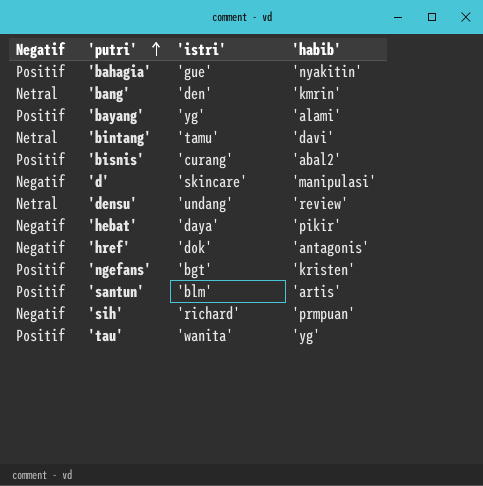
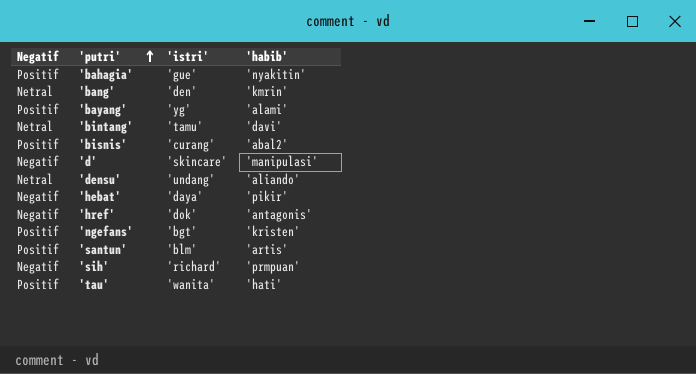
'densu' | 'habib': 'review' -> 'aliando'
'tau' | 'habib': 'yg' -> 'hati'

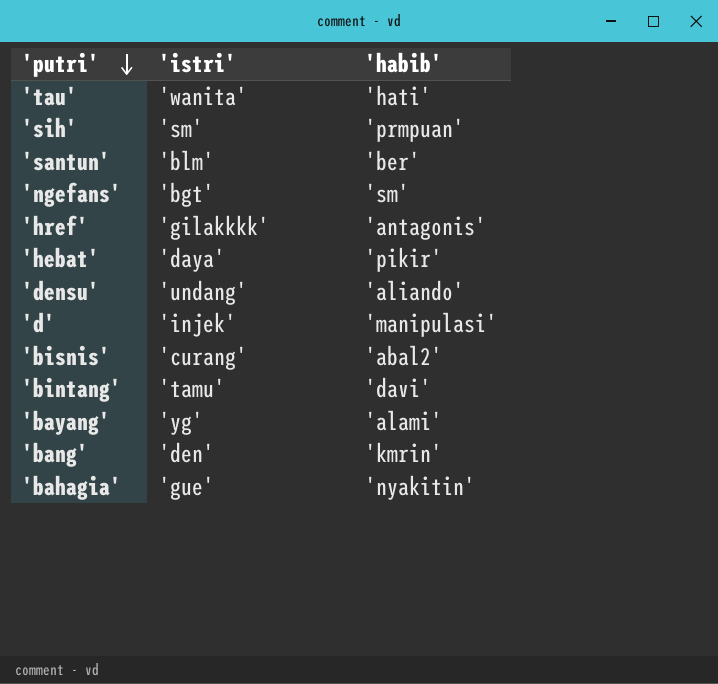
row order: 'putri' ascending -> 'putri' descending
column Negatif | position: 1 -> none
'sih' | 'istri': 'richard' -> 'sm'
'santun' | 'habib': 'artis' -> 'ber'
'ngefans' | 'habib': 'kristen' -> 'sm'
'href' | 'istri': 'dok' -> 'gilakkkk'
'd' | 'istri': 'skincare' -> 'injek'

